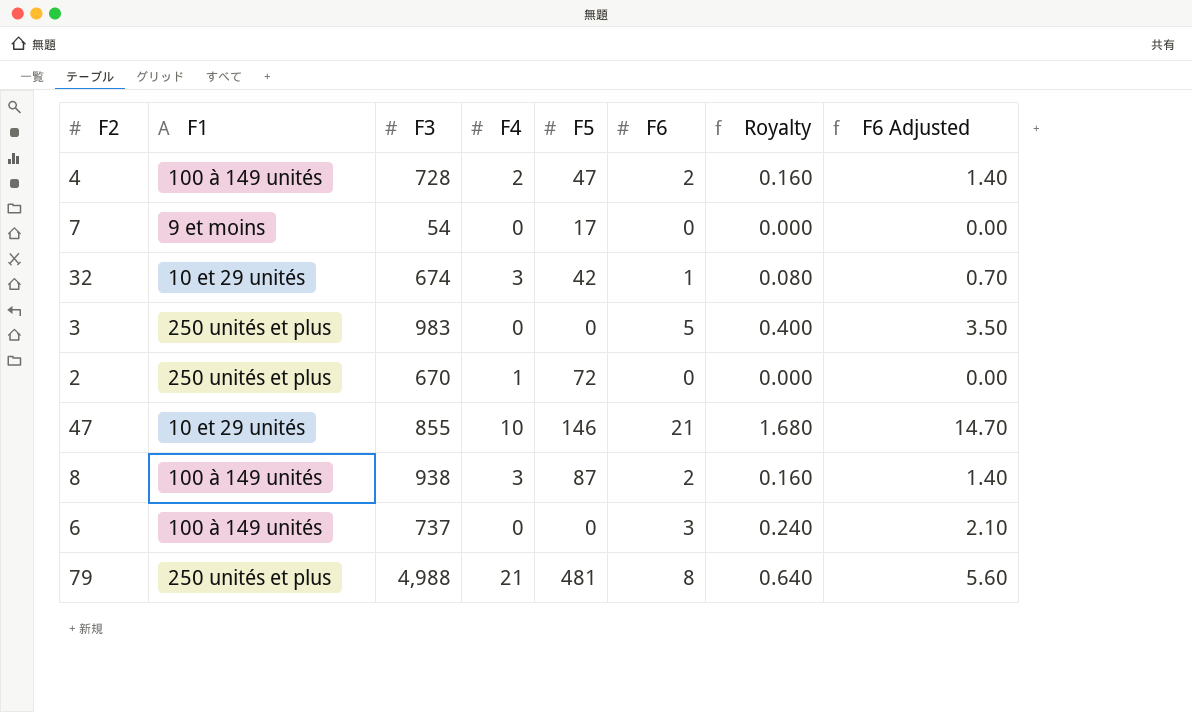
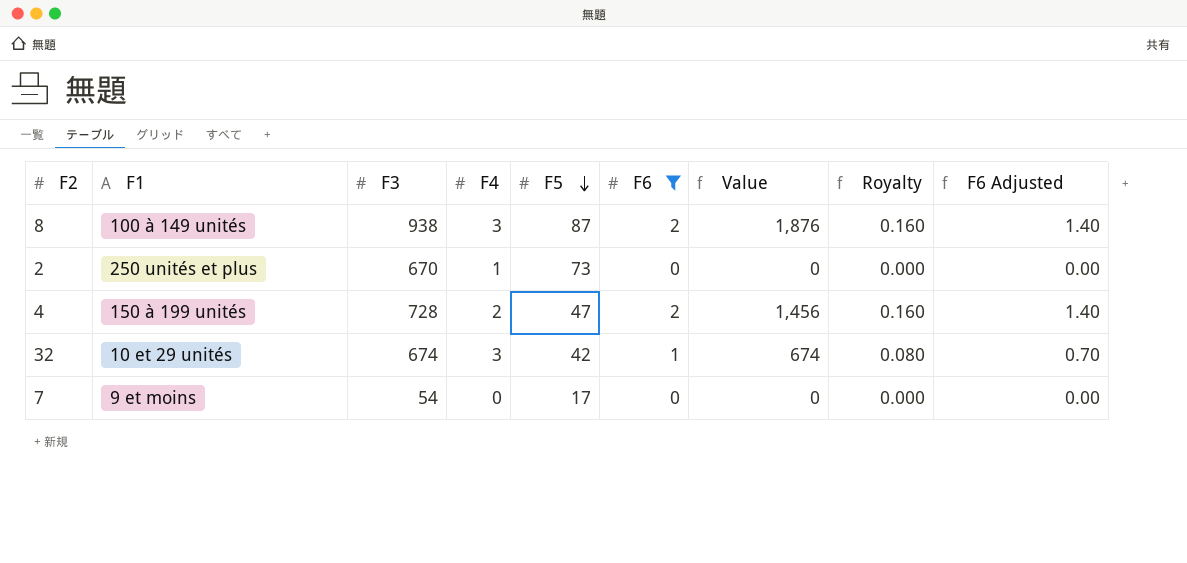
filter: none -> F6 <= 2
row order: none -> F5 descending
column Value | formula: none -> [F3] * [F6]
2 | F5: 72 -> 73
4 | F1: 100 à 149 unités -> 150 à 199 unités

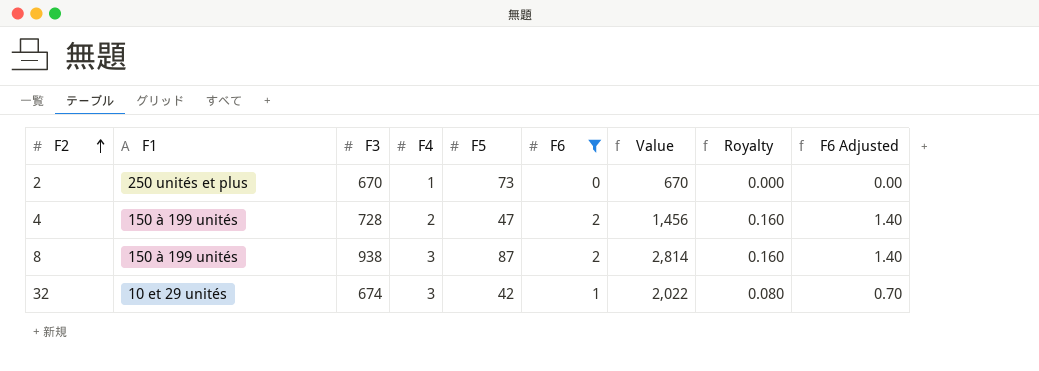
row order: F5 descending -> F2 ascending
column Value | formula: [F3] * [F6] -> [F3] * [F4]
row 7: 9 et moins | 54 | 0 | 17 | 0 | 0 | 0.000 | 0.00 -> none
8 | F1: 100 à 149 unités -> 150 à 199 unités

